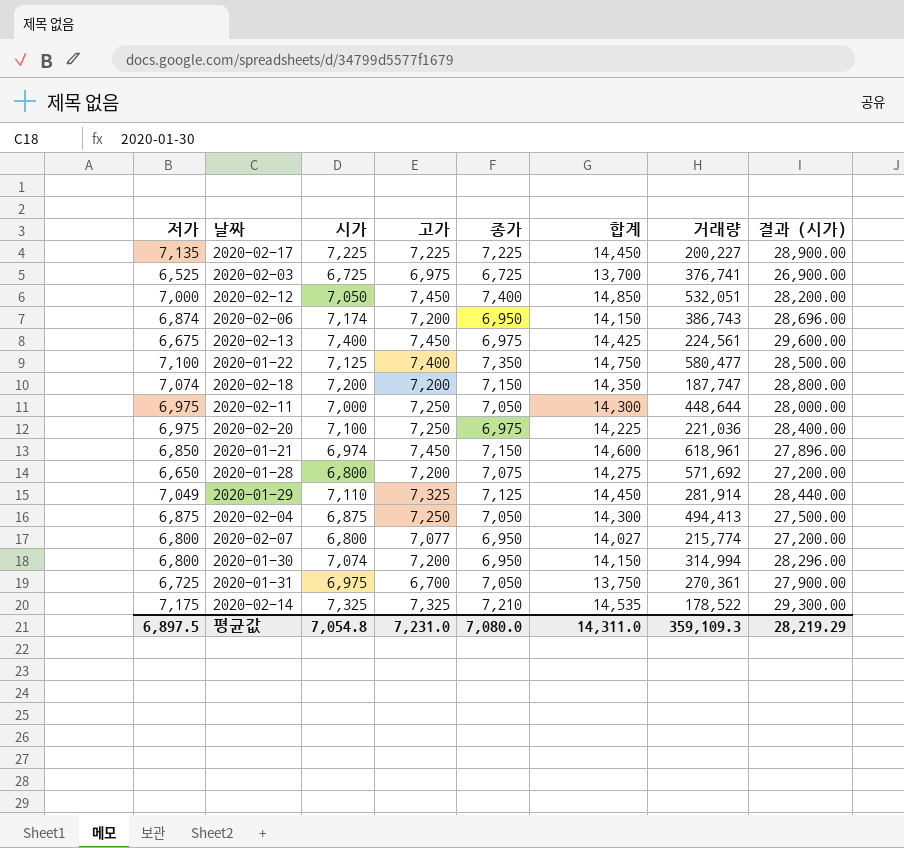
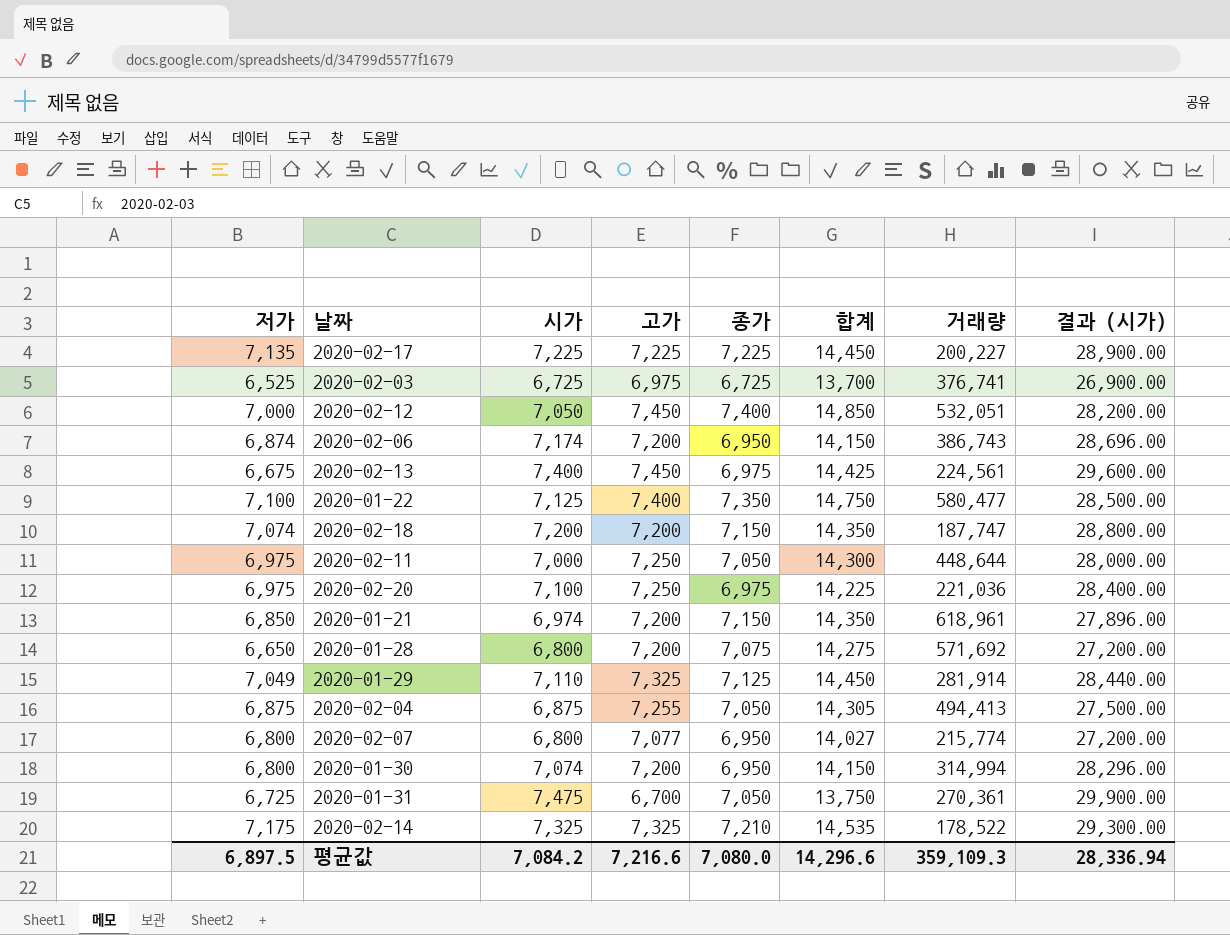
2020-01-21 | 고가: 7,450 -> 7,200
2020-01-21 | 합계: 14,600 -> 14,350
2020-02-04 | 고가: 7,250 -> 7,255
2020-02-04 | 합계: 14,300 -> 14,305
2020-01-31 | 시가: 6,975 -> 7,475
2020-01-31 | 결과 (시가): 27,900.00 -> 29,900.00
평균값 | 시가: 7,054.8 -> 7,084.2
평균값 | 고가: 7,231.0 -> 7,216.6
평균값 | 합계: 14,311.0 -> 14,296.6
평균값 | 결과 (시가): 28,219.29 -> 28,336.94

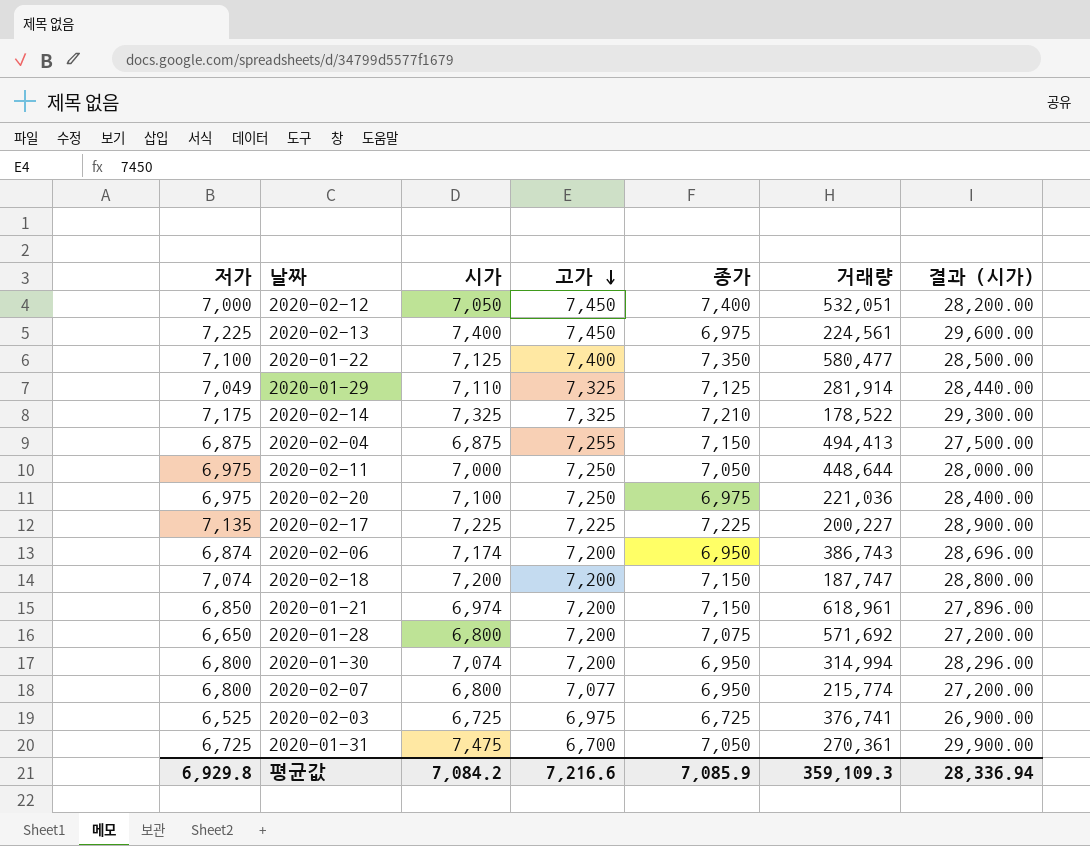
row order: none -> 고가 descending
column 합계 | formula: [고가] + [종가] -> none
2020-02-13 | 저가: 6,675 -> 7,225
2020-02-04 | 종가: 7,050 -> 7,150
평균값 | 저가: 6,897.5 -> 6,929.8
평균값 | 종가: 7,080.0 -> 7,085.9

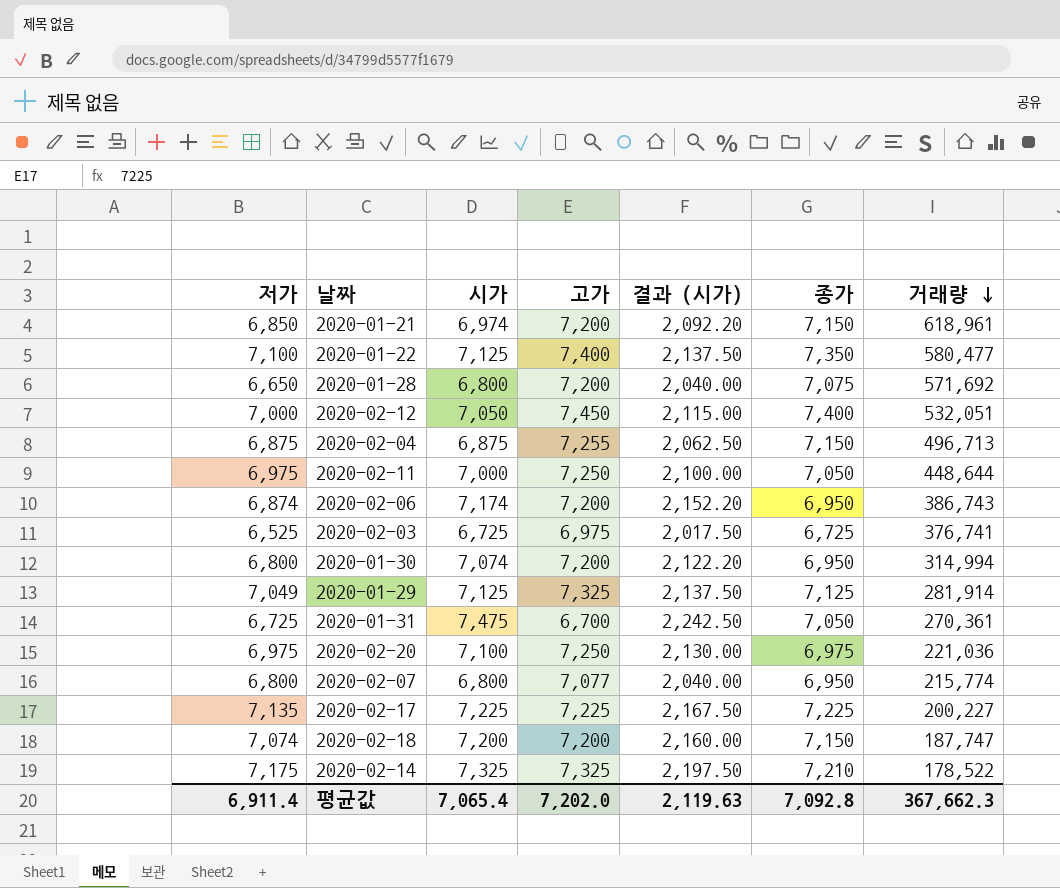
row order: 고가 descending -> 거래량 descending
column 결과 (시가) | formula: [시가] * 4 -> [시가] * 0.3
column 결과 (시가) | position: 7 -> 5
row 2020-02-13: 7,225 | 7,400 | 7,450 | 6,975 | 224,561 | 29,600.00 -> none
2020-02-04 | 거래량: 494,413 -> 496,713
2020-01-29 | 시가: 7,110 -> 7,125
평균값 | 저가: 6,929.8 -> 6,911.4
평균값 | 시가: 7,084.2 -> 7,065.4
평균값 | 고가: 7,216.6 -> 7,202.0
평균값 | 결과 (시가): 28,336.94 -> 2,119.63
평균값 | 종가: 7,085.9 -> 7,092.8
평균값 | 거래량: 359,109.3 -> 367,662.3

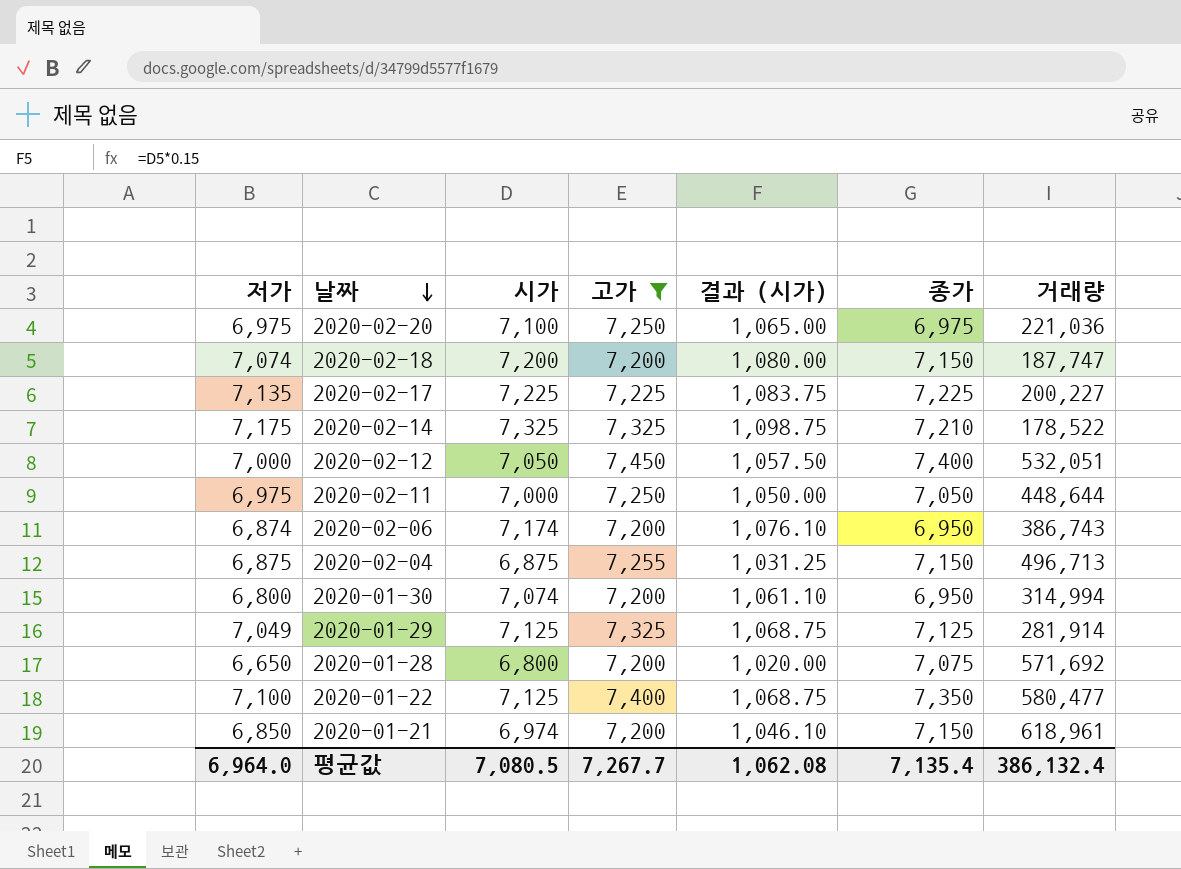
filter: none -> 고가 >= 7,200
row order: 거래량 descending -> 날짜 descending
column 결과 (시가) | formula: [시가] * 0.3 -> [시가] * 0.15
평균값 | 저가: 6,911.4 -> 6,964.0
평균값 | 시가: 7,065.4 -> 7,080.5
평균값 | 고가: 7,202.0 -> 7,267.7
평균값 | 결과 (시가): 2,119.63 -> 1,062.08
평균값 | 종가: 7,092.8 -> 7,135.4
평균값 | 거래량: 367,662.3 -> 386,132.4

